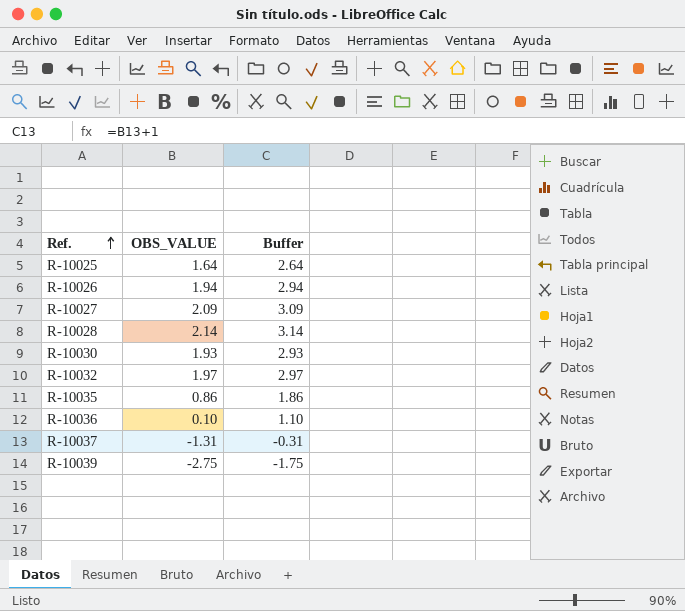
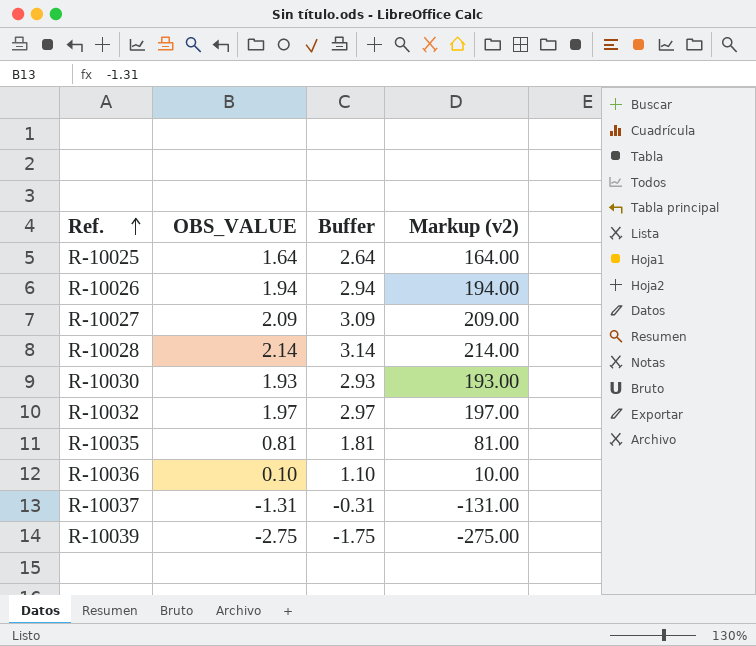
column Markup (v2) | formula: none -> [OBS_VALUE] * 100
R-10035 | OBS_VALUE: 0.86 -> 0.81
R-10035 | Buffer: 1.86 -> 1.81

